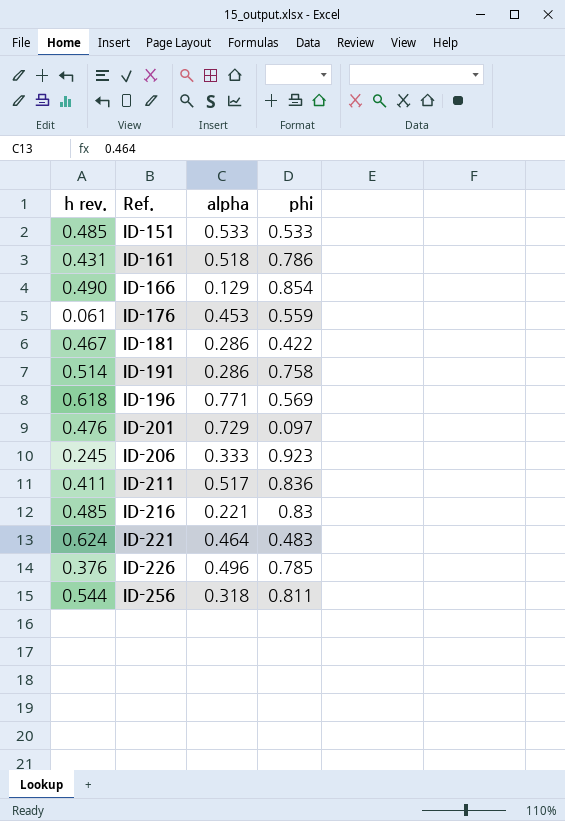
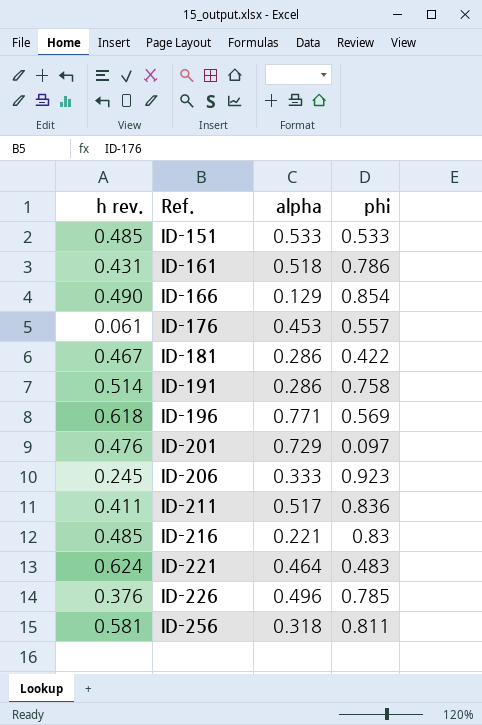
ID-176 | phi: 0.559 -> 0.557
ID-256 | h rev.: 0.544 -> 0.581

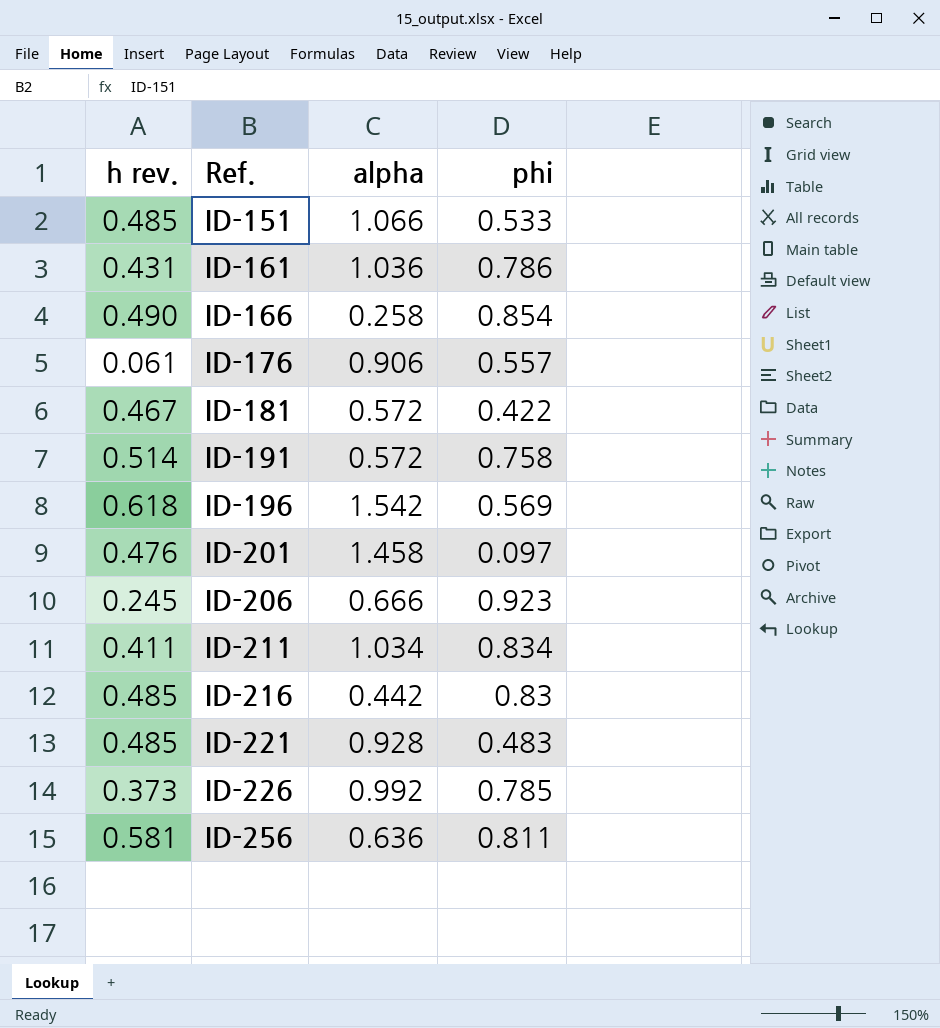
ID-151 | alpha: 0.533 -> 1.066
ID-161 | alpha: 0.518 -> 1.036
ID-166 | alpha: 0.129 -> 0.258
ID-176 | alpha: 0.453 -> 0.906
ID-181 | alpha: 0.286 -> 0.572
ID-191 | alpha: 0.286 -> 0.572
ID-196 | alpha: 0.771 -> 1.542
ID-201 | alpha: 0.729 -> 1.458
ID-206 | alpha: 0.333 -> 0.666
ID-211 | alpha: 0.517 -> 1.034
ID-211 | phi: 0.836 -> 0.834
ID-216 | alpha: 0.221 -> 0.442
ID-221 | h rev.: 0.624 -> 0.485
ID-221 | alpha: 0.464 -> 0.928
ID-226 | h rev.: 0.376 -> 0.373
ID-226 | alpha: 0.496 -> 0.992
ID-256 | alpha: 0.318 -> 0.636

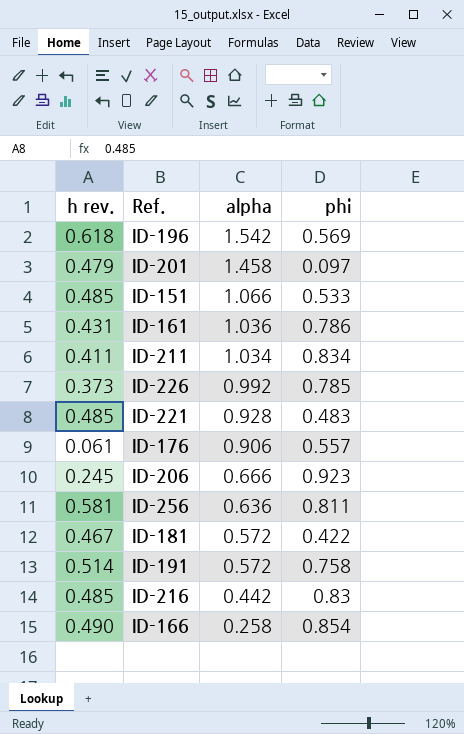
row order: Ref. ascending -> alpha descending
ID-201 | h rev.: 0.476 -> 0.479

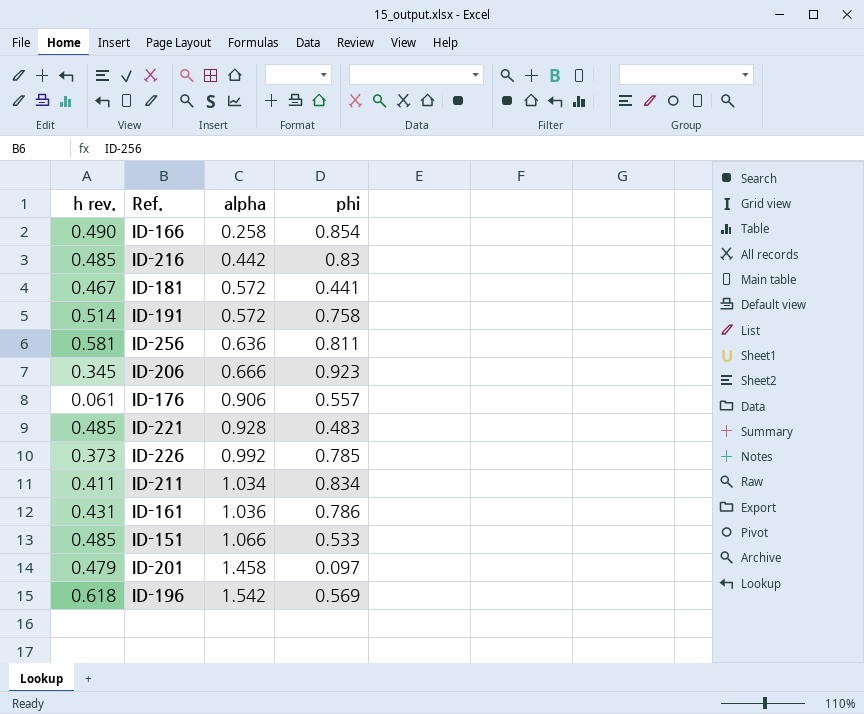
row order: alpha descending -> alpha ascending
ID-181 | phi: 0.422 -> 0.441
ID-206 | h rev.: 0.245 -> 0.345

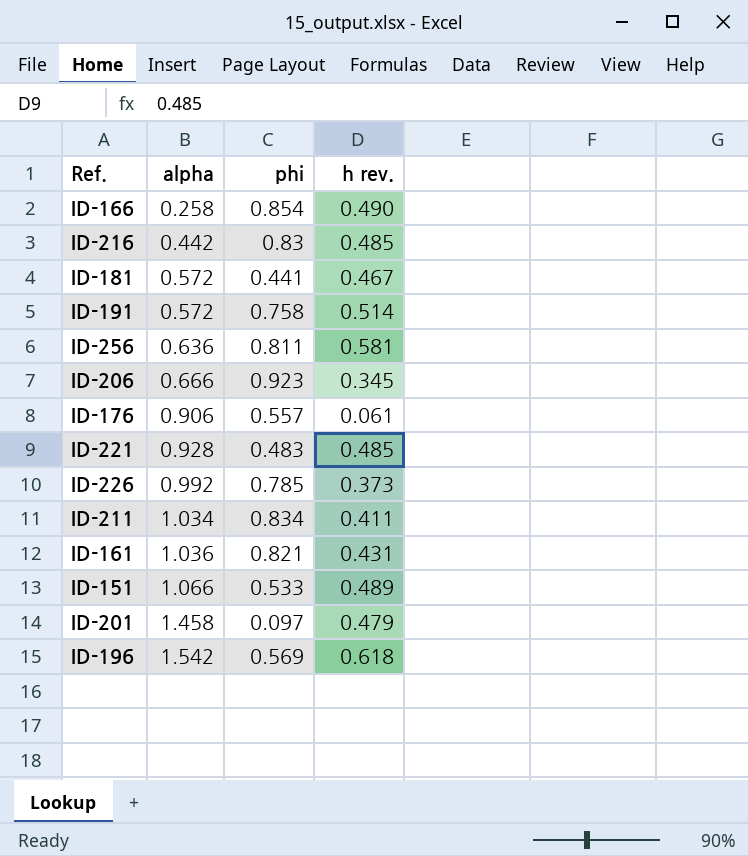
column h rev. | position: 1 -> 4
ID-161 | phi: 0.786 -> 0.821
ID-151 | h rev.: 0.485 -> 0.489

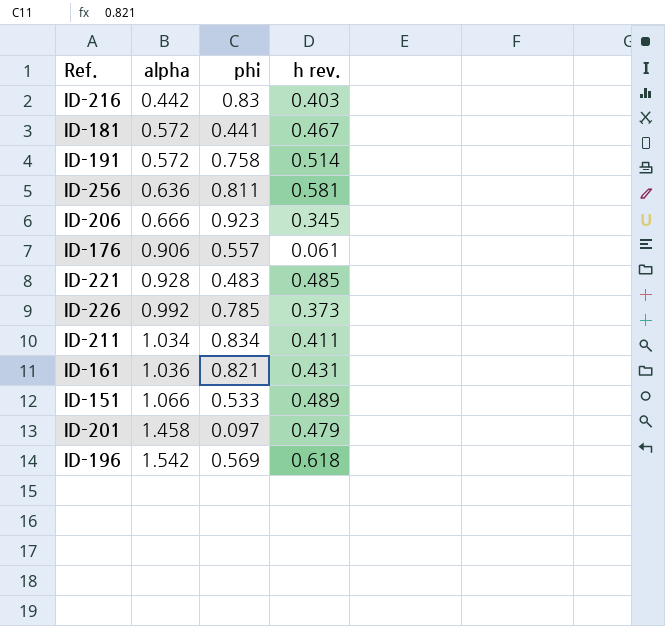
row ID-166: 0.258 | 0.854 | 0.490 -> none
ID-216 | h rev.: 0.485 -> 0.403

